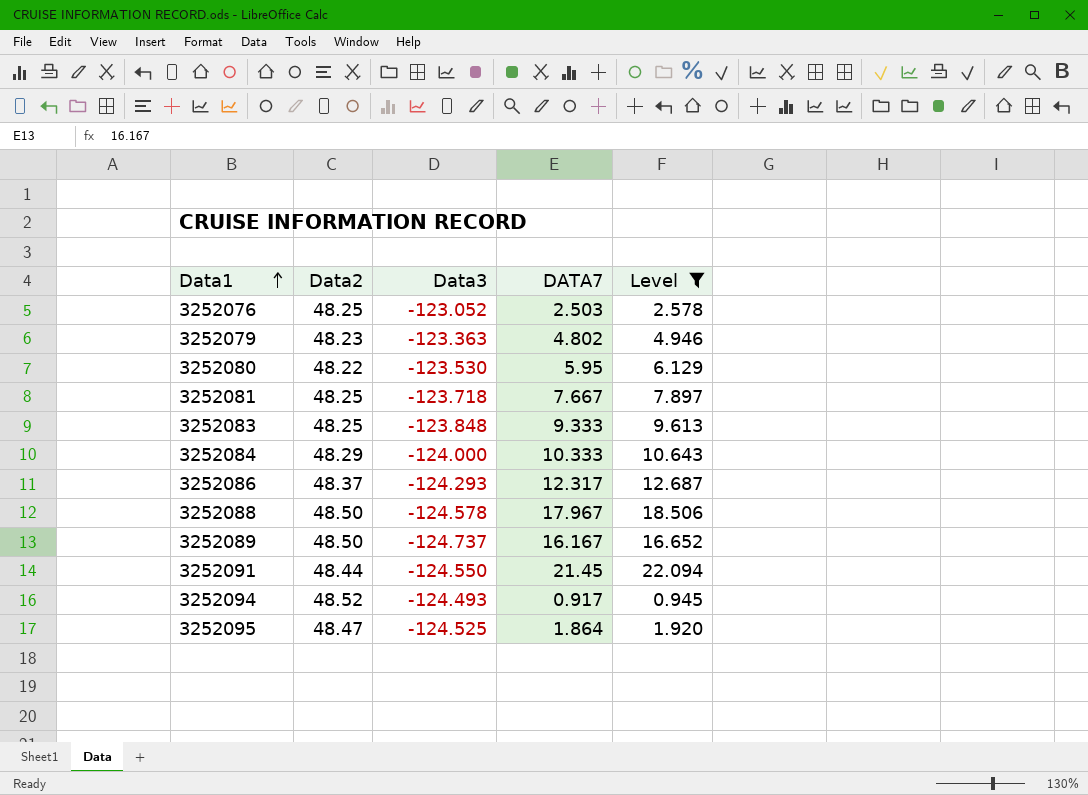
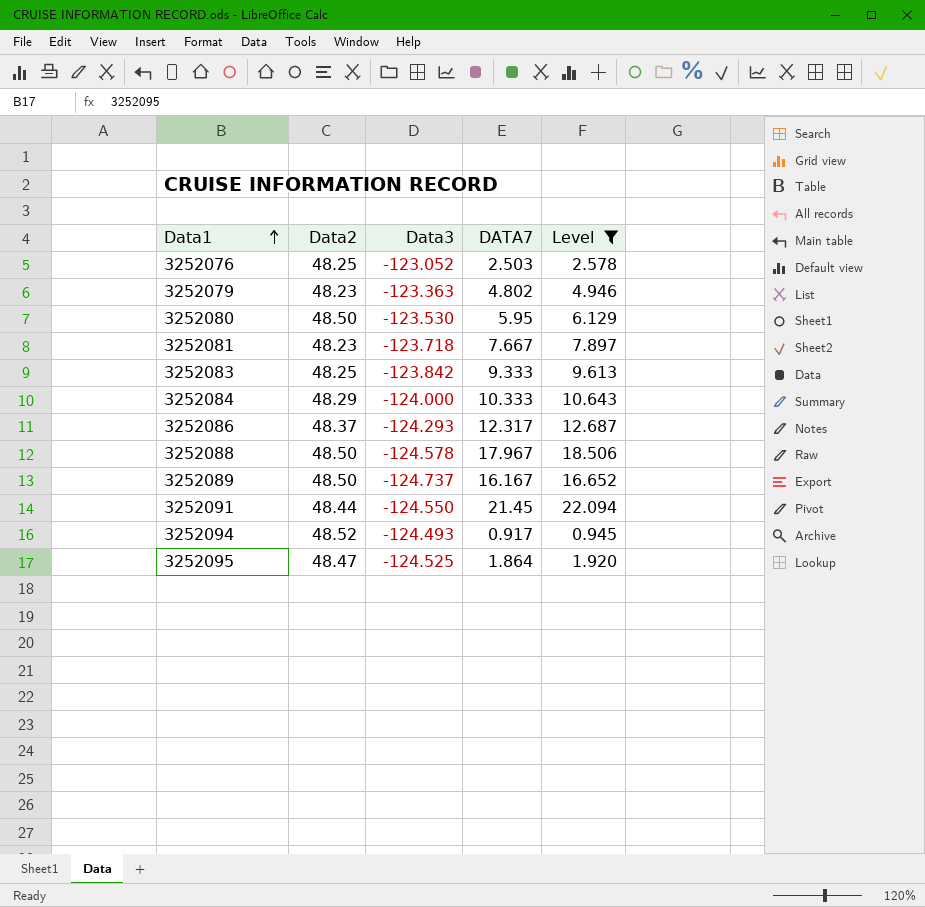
3252080 | Data2: 48.22 -> 48.50
3252081 | Data2: 48.25 -> 48.23
3252083 | Data3: -123.848 -> -123.842

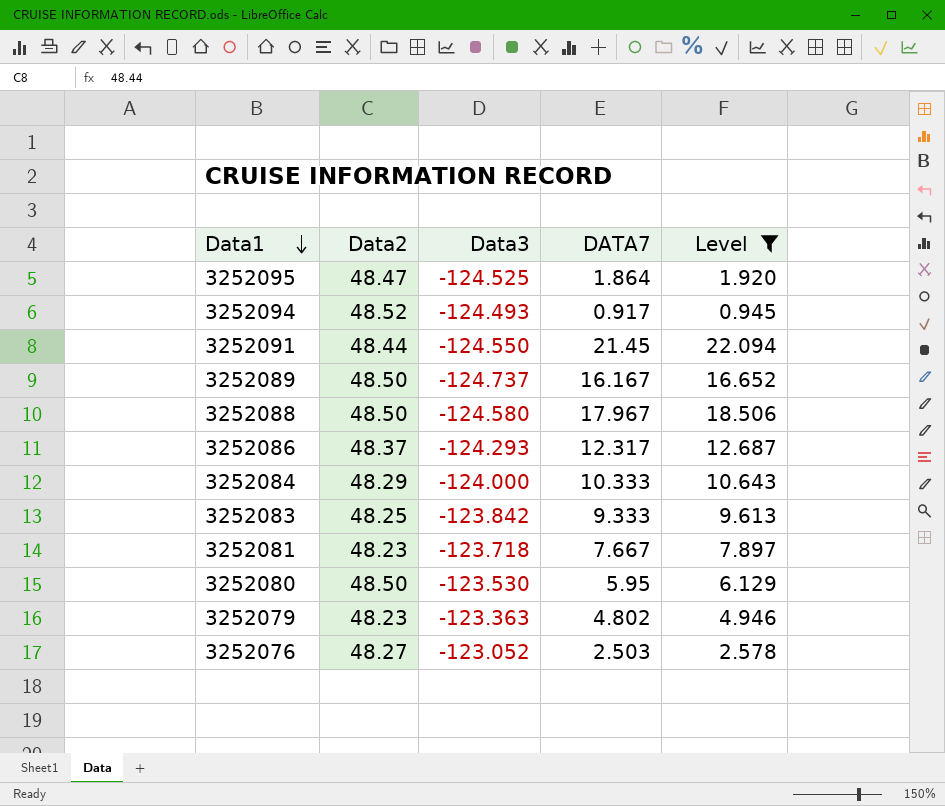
row order: Data1 ascending -> Data1 descending
3252088 | Data3: -124.578 -> -124.580
3252076 | Data2: 48.25 -> 48.27

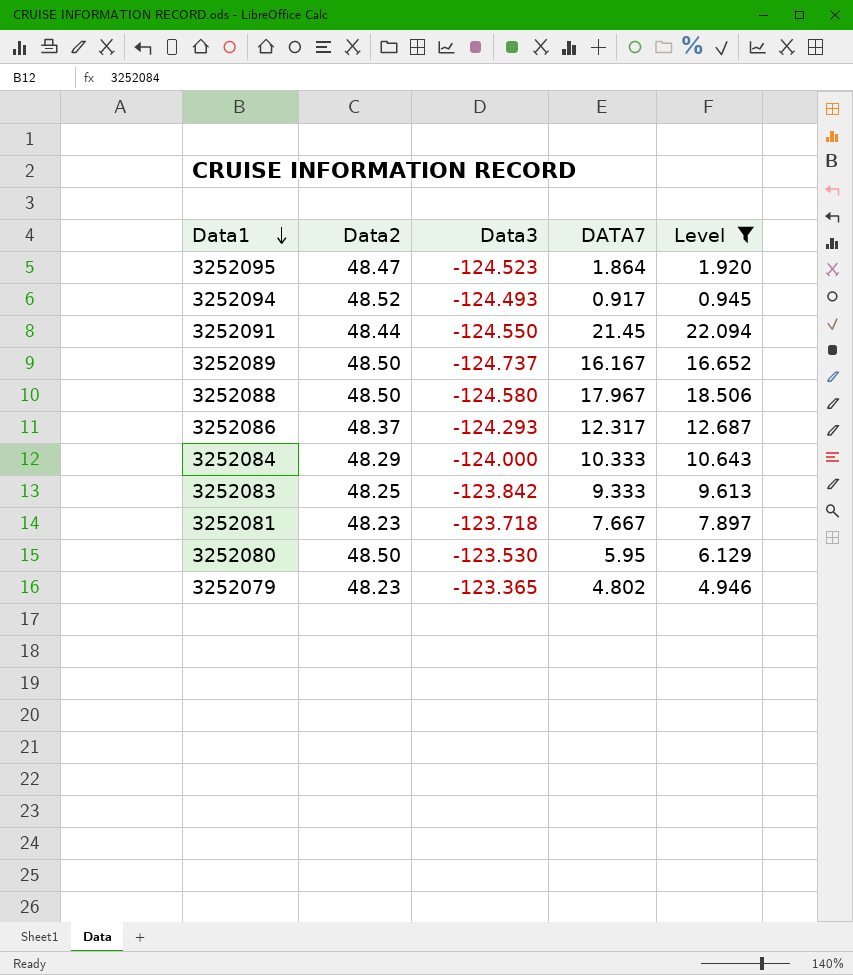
row 3252076: 48.27 | -123.052 | 2.503 | 2.578 -> none
3252095 | Data3: -124.525 -> -124.523
3252079 | Data3: -123.363 -> -123.365

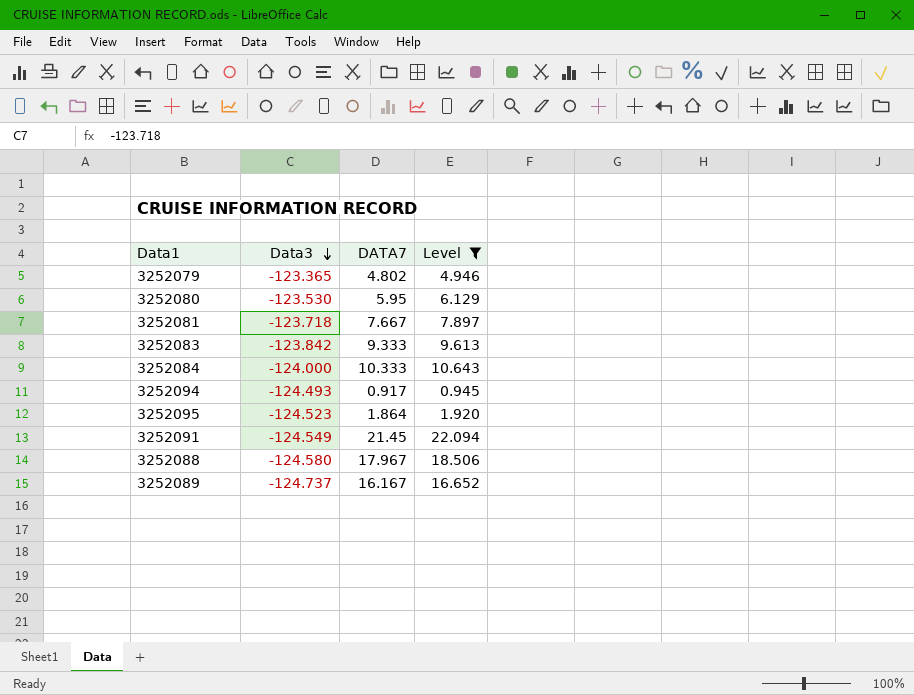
row order: Data1 descending -> Data3 descending
column Data2 | position: 2 -> none
row 3252086: 48.37 | -124.293 | 12.317 | 12.687 -> none
3252091 | Data3: -124.550 -> -124.549

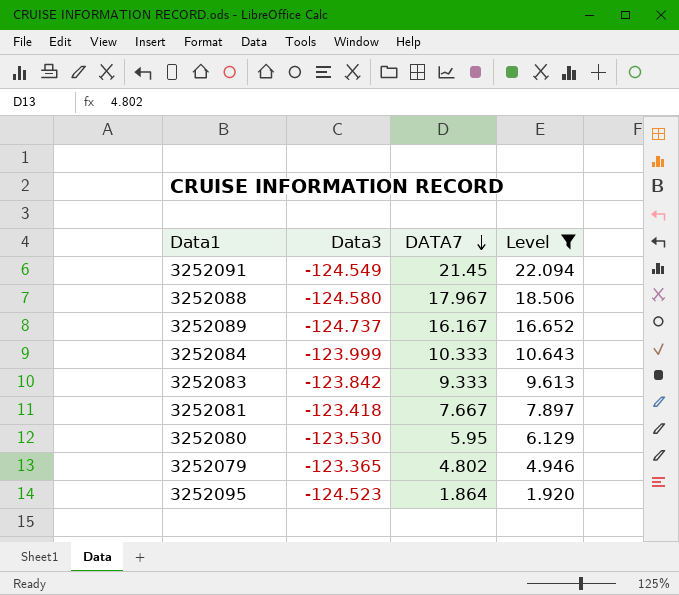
row order: Data3 descending -> DATA7 descending
row 3252094: -124.493 | 0.917 | 0.945 -> none
3252084 | Data3: -124.000 -> -123.999
3252081 | Data3: -123.718 -> -123.418

